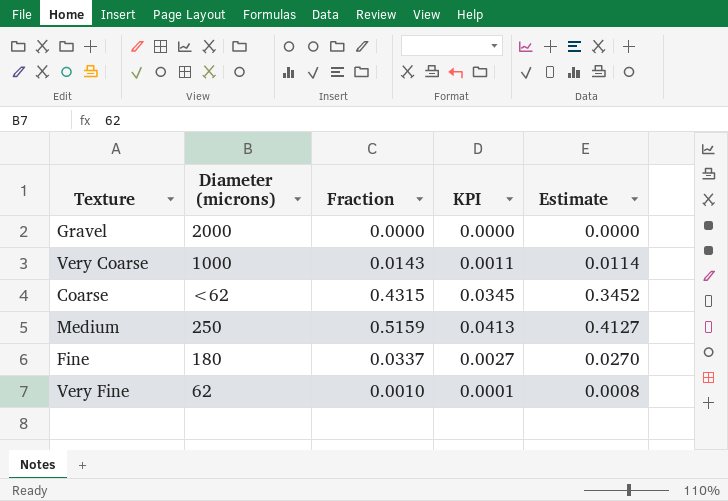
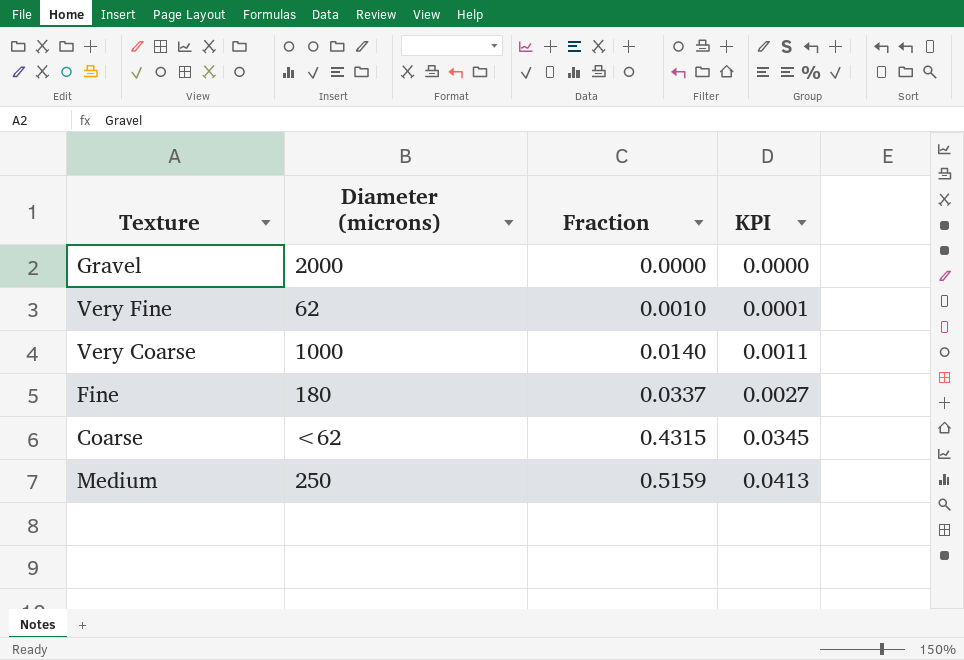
row order: none -> Fraction ascending
column Estimate | formula: [Fraction] * 0.8 -> none
Very Coarse | Fraction: 0.0143 -> 0.0140

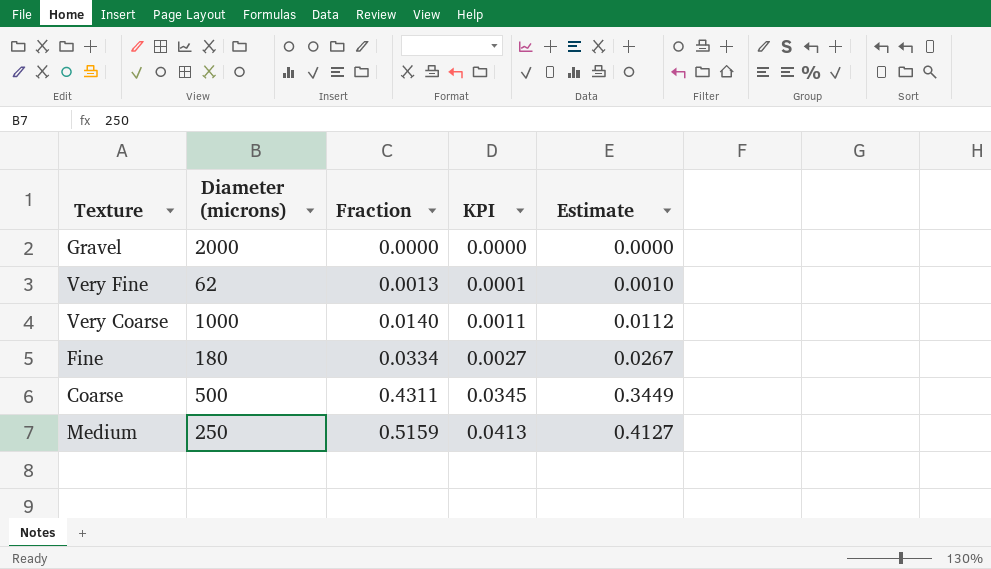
column Estimate | formula: none -> [Fraction] * 0.8
Very Fine | Fraction: 0.0010 -> 0.0013
Fine | Fraction: 0.0337 -> 0.0334
Coarse | Diameter (microns): <62 -> 500
Coarse | Fraction: 0.4315 -> 0.4311

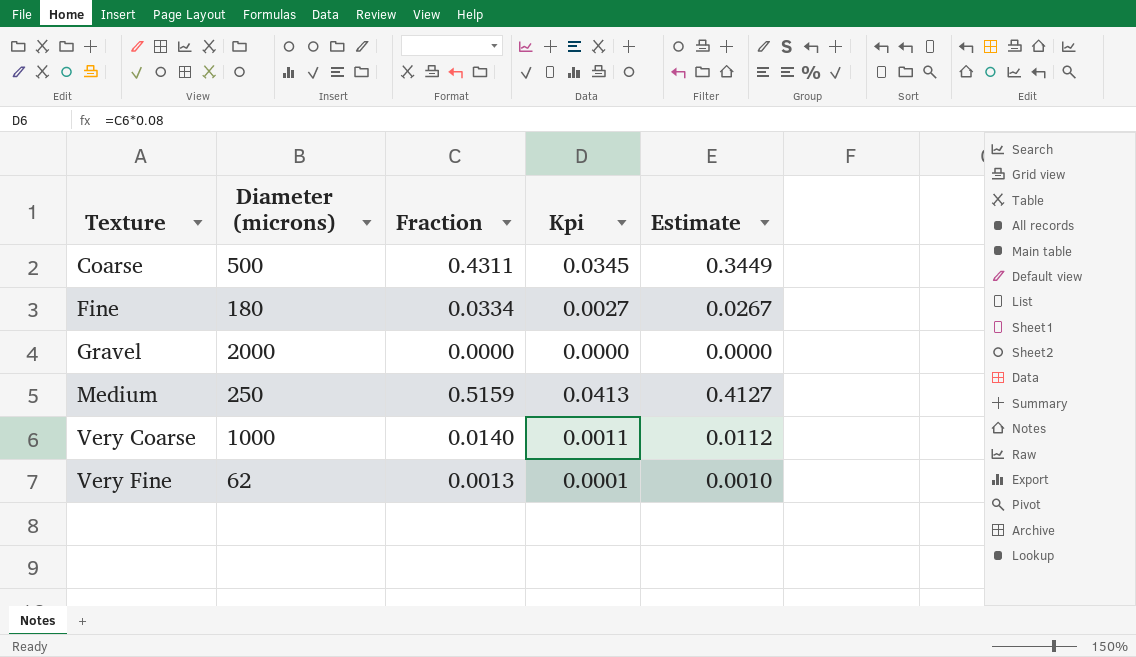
row order: Fraction ascending -> Texture ascending
column name: KPI -> Kpi

